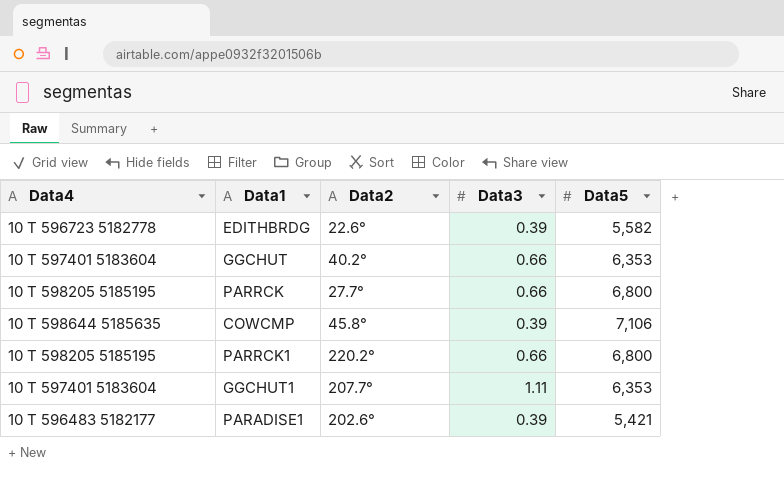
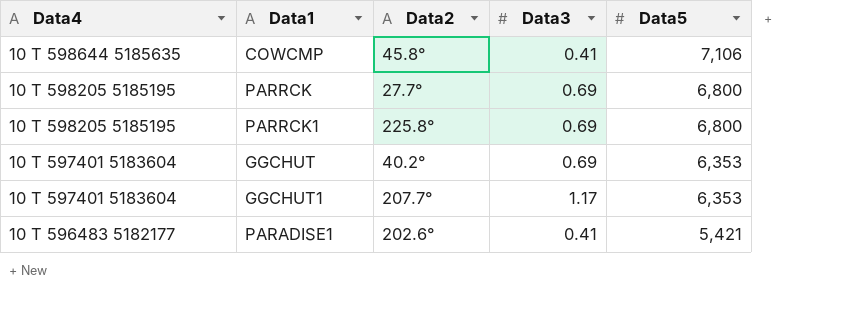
row order: none -> Data4 descending
row EDITHBRDG: 10 T 596723 5182778 | 22.6° | 0.39 | 5,582 -> none
COWCMP | Data3: 0.39 -> 0.41
PARRCK | Data3: 0.66 -> 0.69
PARRCK1 | Data2: 220.2° -> 225.8°
PARRCK1 | Data3: 0.66 -> 0.69
GGCHUT | Data3: 0.66 -> 0.69
GGCHUT1 | Data3: 1.11 -> 1.17
PARADISE1 | Data3: 0.39 -> 0.41

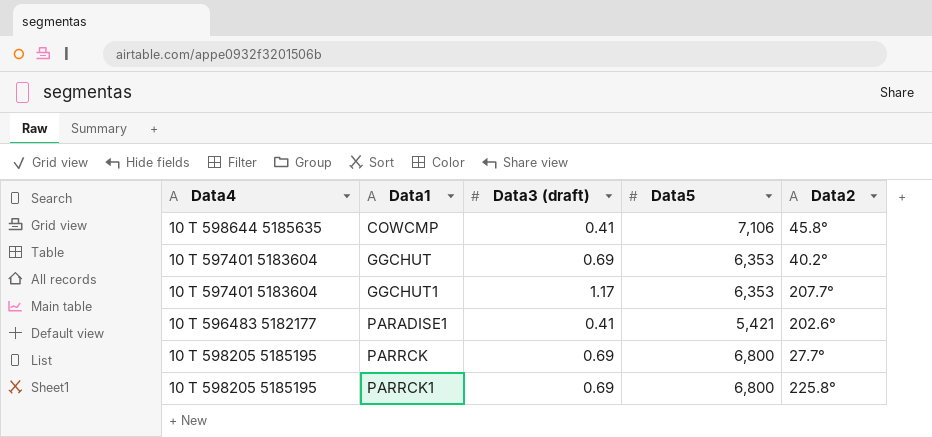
row order: Data4 descending -> Data1 ascending
column name: Data3 -> Data3 (draft)
column Data2 | position: 3 -> 5

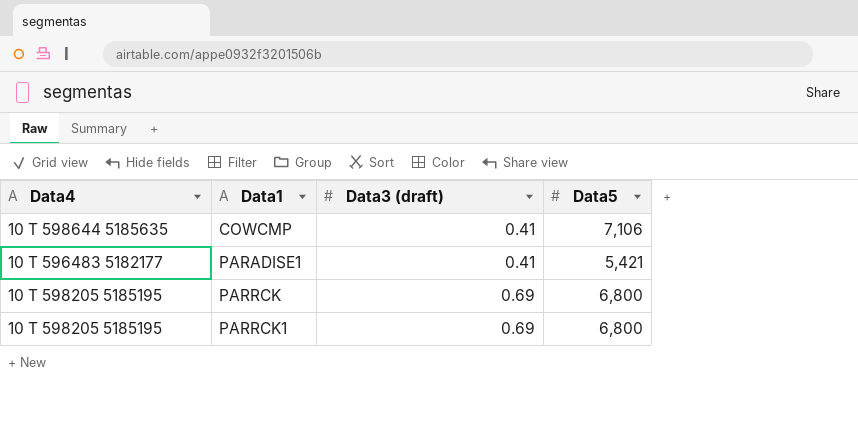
column Data2 | position: 5 -> none
row GGCHUT: 10 T 597401 5183604 | 0.69 | 6,353 | 40.2° -> none
row GGCHUT1: 10 T 597401 5183604 | 1.17 | 6,353 | 207.7° -> none

